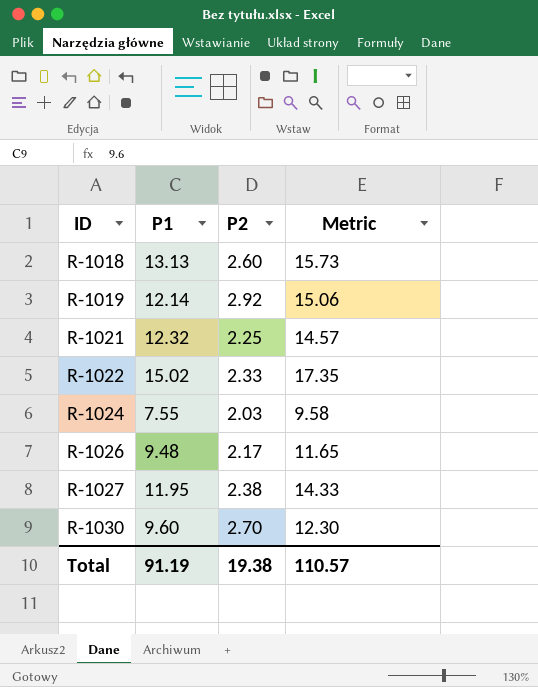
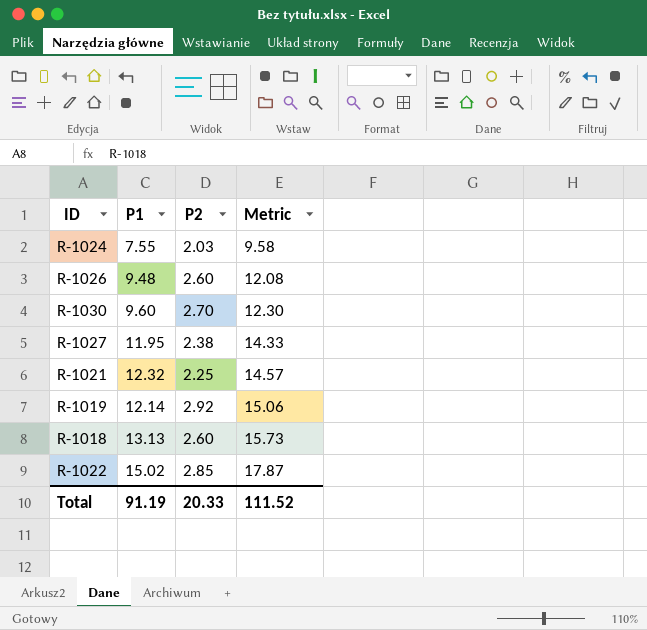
row order: ID ascending -> Metric ascending
R-1026 | P2: 2.17 -> 2.60
R-1026 | Metric: 11.65 -> 12.08
R-1022 | P2: 2.33 -> 2.85
R-1022 | Metric: 17.35 -> 17.87
Total | P2: 19.38 -> 20.33
Total | Metric: 110.57 -> 111.52

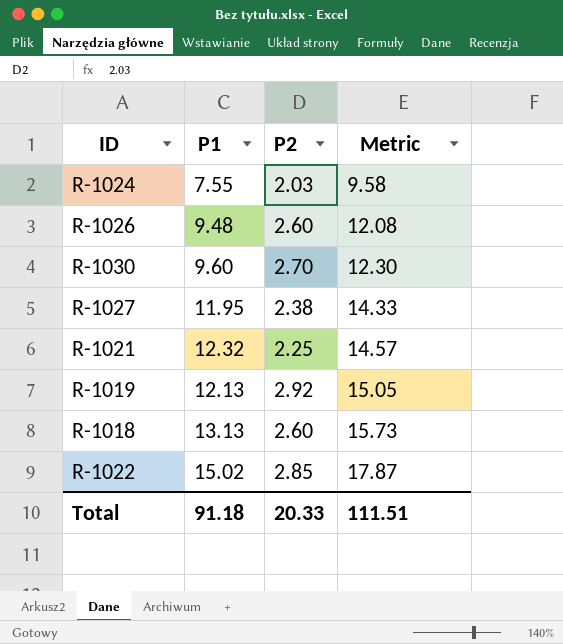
R-1019 | P1: 12.14 -> 12.13
R-1019 | Metric: 15.06 -> 15.05
Total | P1: 91.19 -> 91.18
Total | Metric: 111.52 -> 111.51

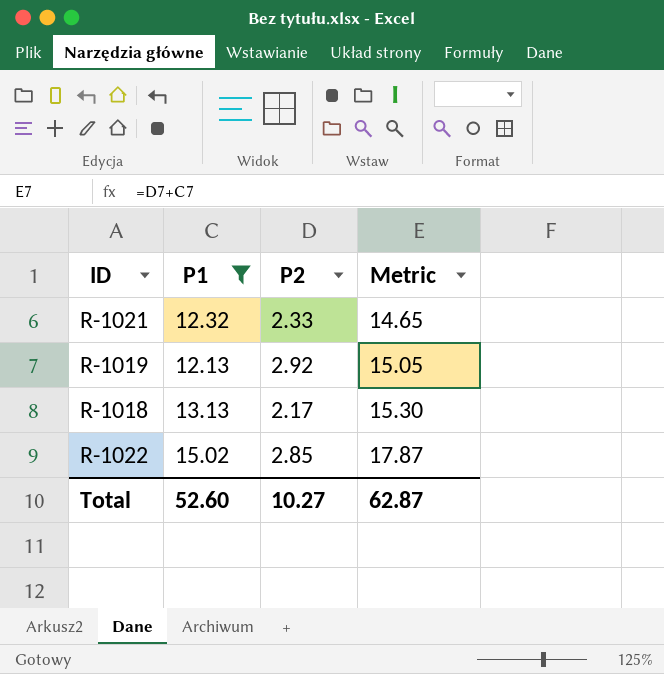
filter: none -> P1 >= 12.13
R-1021 | P2: 2.25 -> 2.33
R-1021 | Metric: 14.57 -> 14.65
R-1018 | P2: 2.60 -> 2.17
R-1018 | Metric: 15.73 -> 15.30
Total | P1: 91.18 -> 52.60
Total | P2: 20.33 -> 10.27
Total | Metric: 111.51 -> 62.87

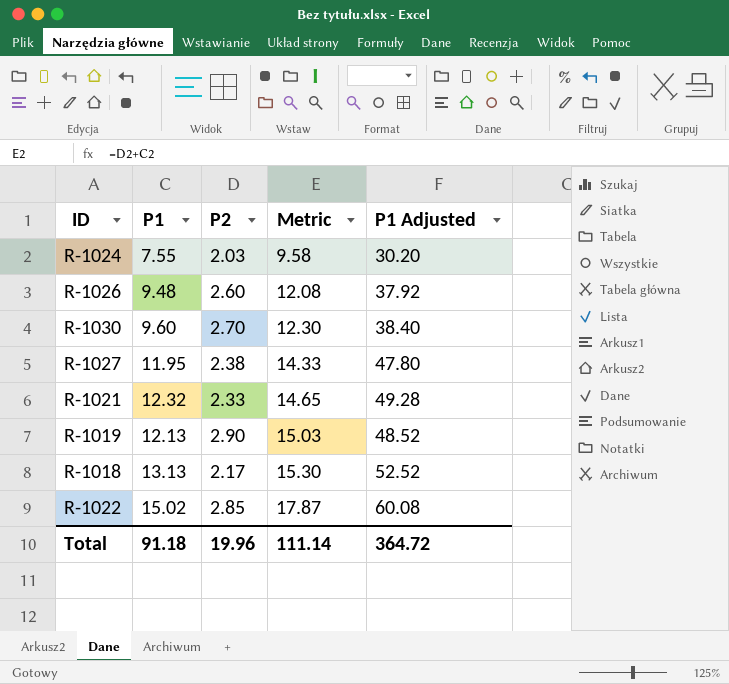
filter: P1 >= 12.13 -> none
column P1 Adjusted | formula: none -> [P1] * 4
R-1019 | P2: 2.92 -> 2.90
R-1019 | Metric: 15.05 -> 15.03
Total | P1: 52.60 -> 91.18
Total | P2: 10.27 -> 19.96
Total | Metric: 62.87 -> 111.14

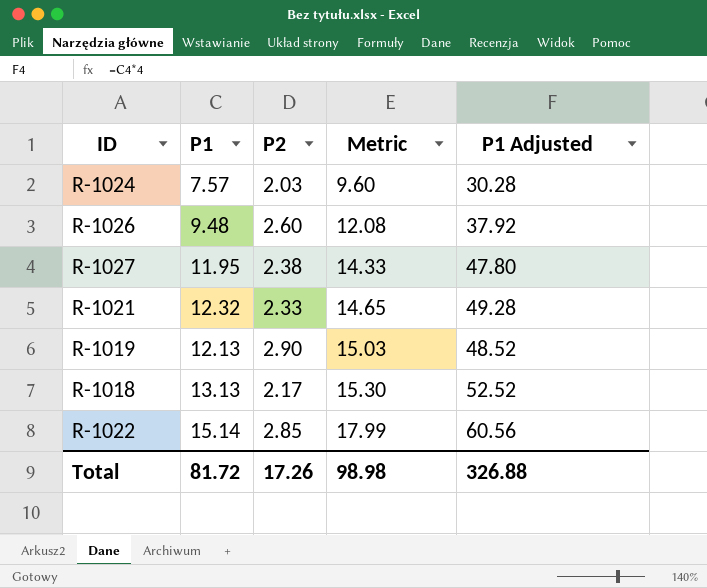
row R-1030: 9.60 | 2.70 | 12.30 | 38.40 -> none
R-1024 | P1: 7.55 -> 7.57
R-1024 | Metric: 9.58 -> 9.60
R-1024 | P1 Adjusted: 30.20 -> 30.28
R-1022 | P1: 15.02 -> 15.14
R-1022 | Metric: 17.87 -> 17.99
R-1022 | P1 Adjusted: 60.08 -> 60.56
Total | P1: 91.18 -> 81.72
Total | P2: 19.96 -> 17.26
Total | Metric: 111.14 -> 98.98
Total | P1 Adjusted: 364.72 -> 326.88

